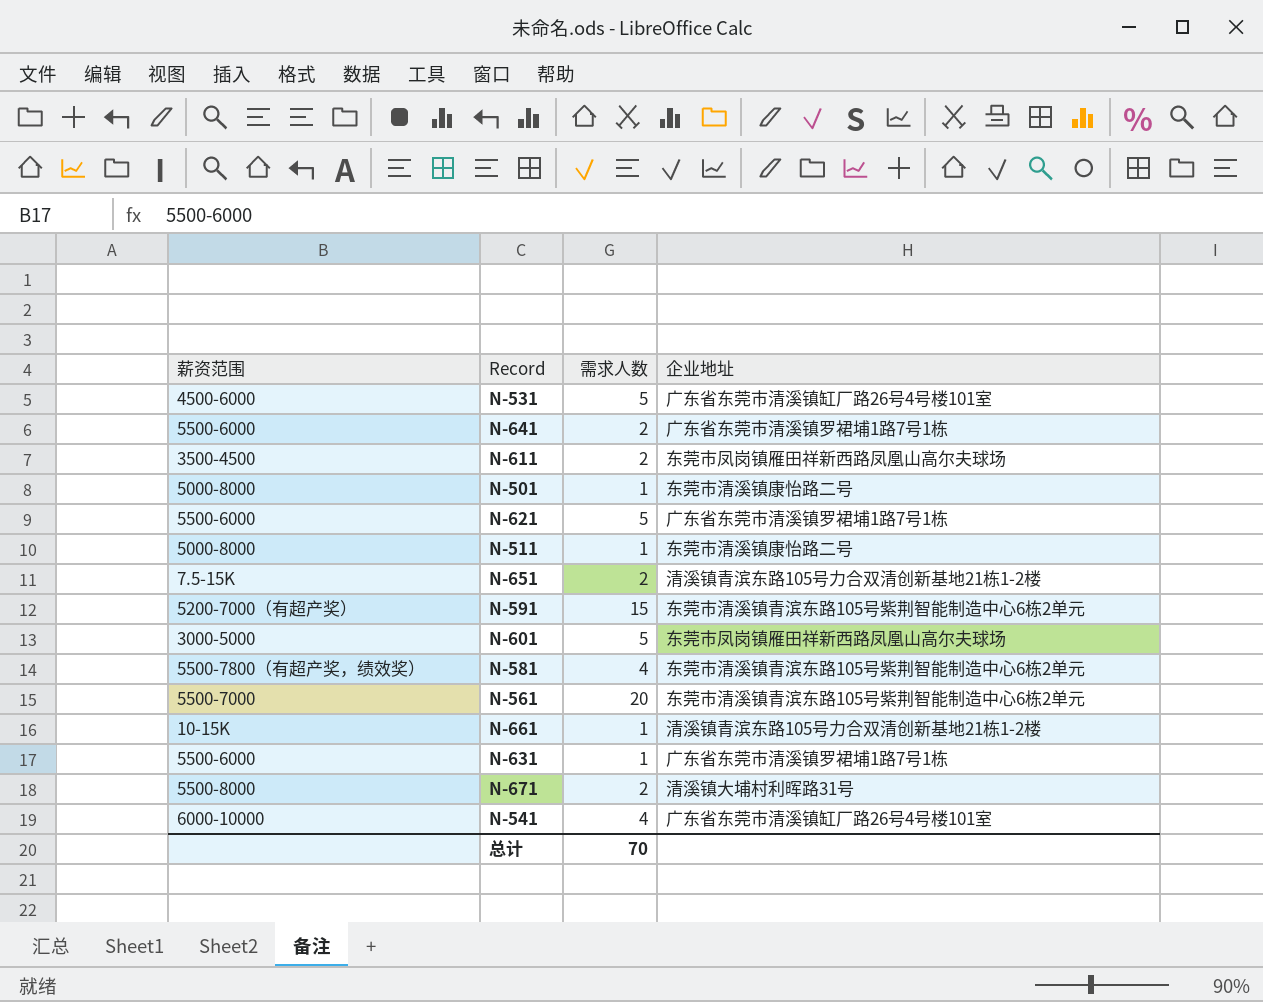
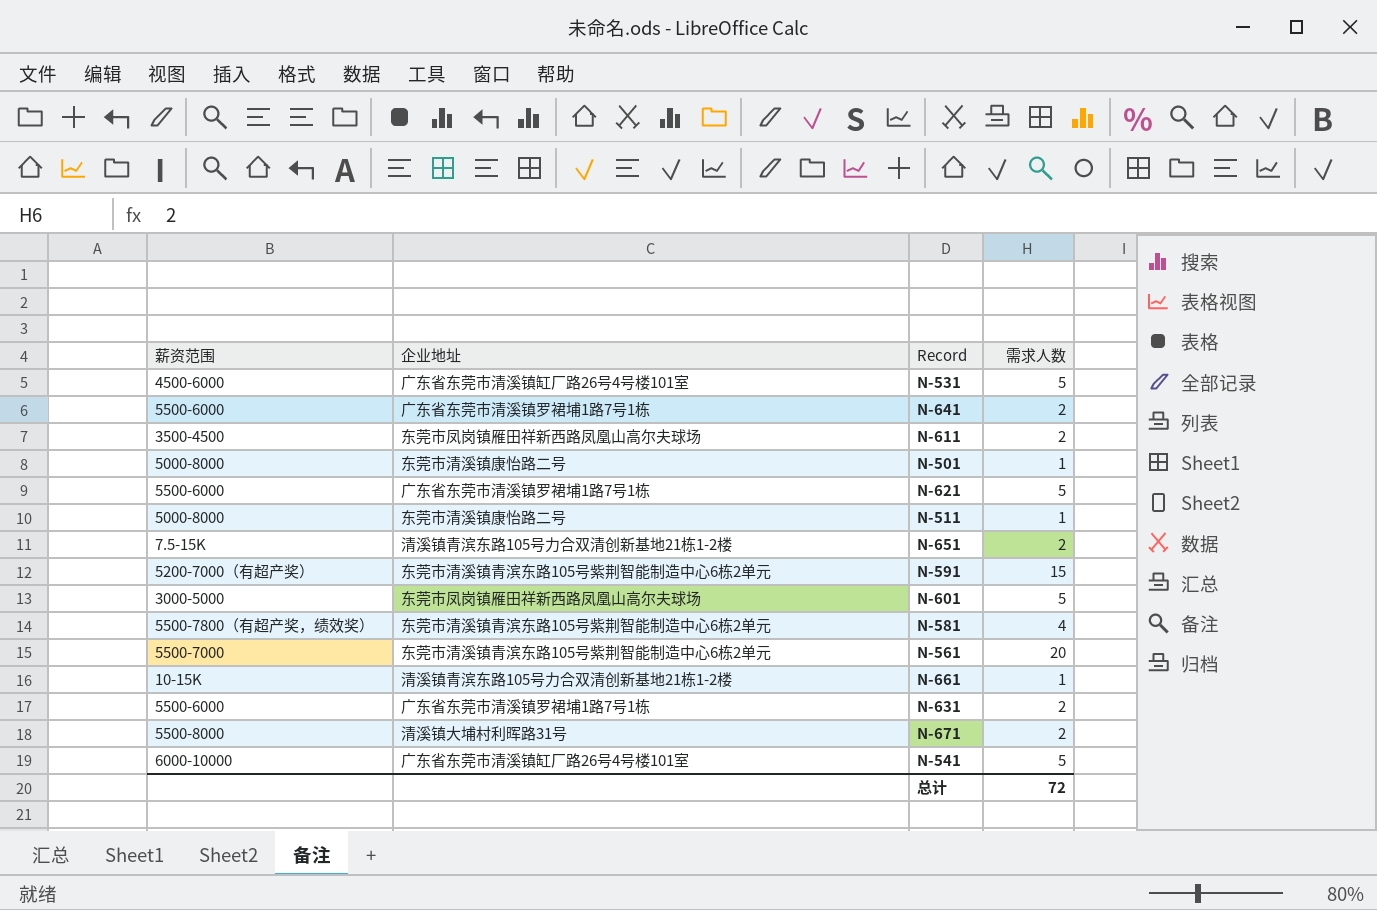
column 企业地址 | position: 4 -> 2
N-631 | 需求人数: 1 -> 2
N-541 | 需求人数: 4 -> 5
总计 | 需求人数: 70 -> 72

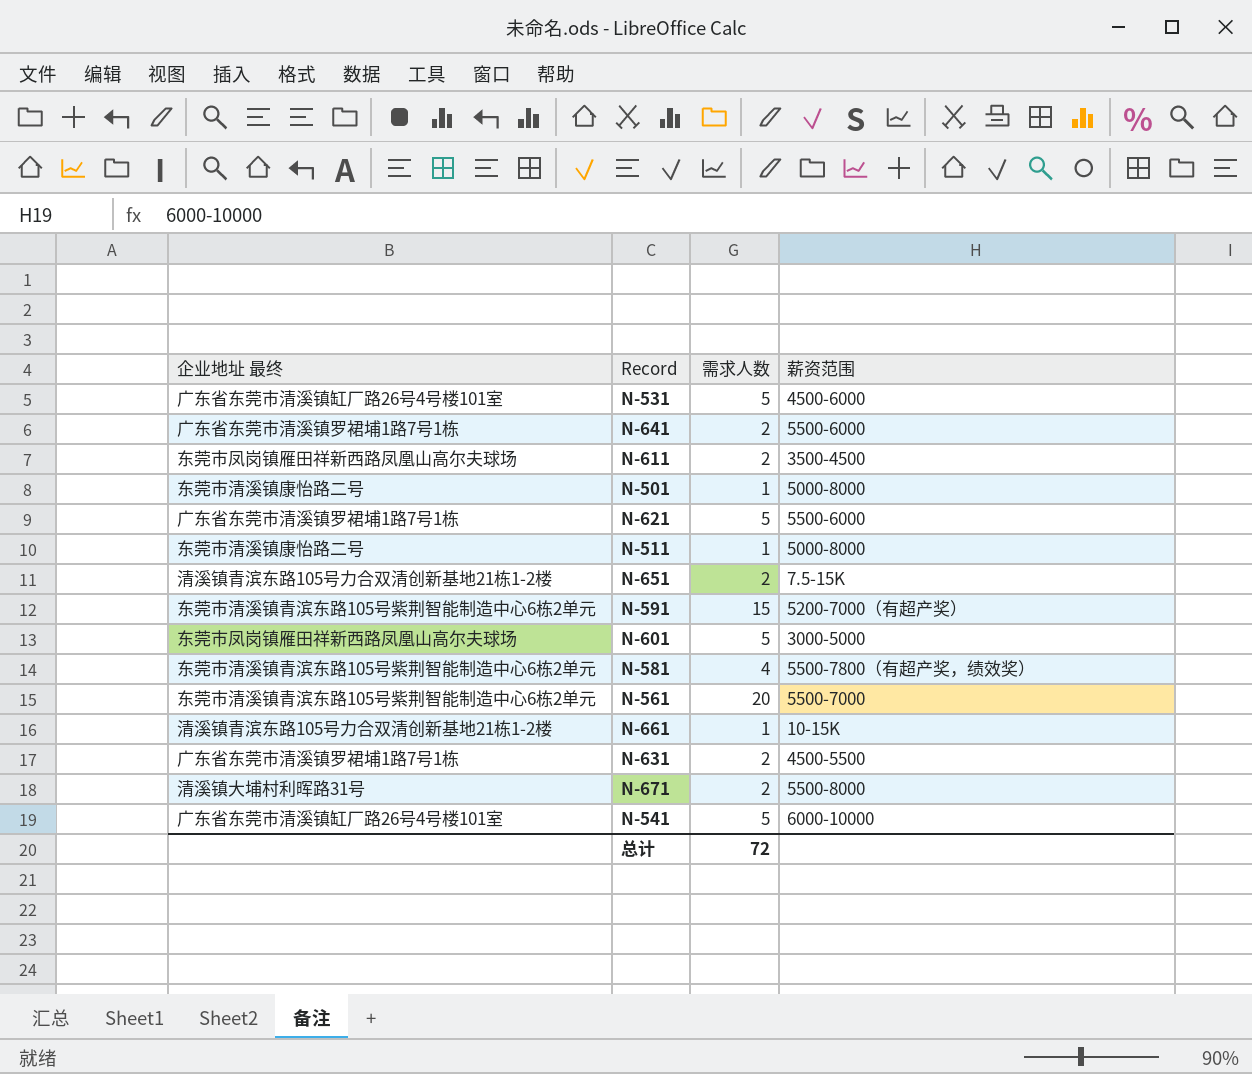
column name: 企业地址 -> 企业地址 最终
column 薪资范围 | position: 1 -> 4
N-631 | 薪资范围: 5500-6000 -> 4500-5500

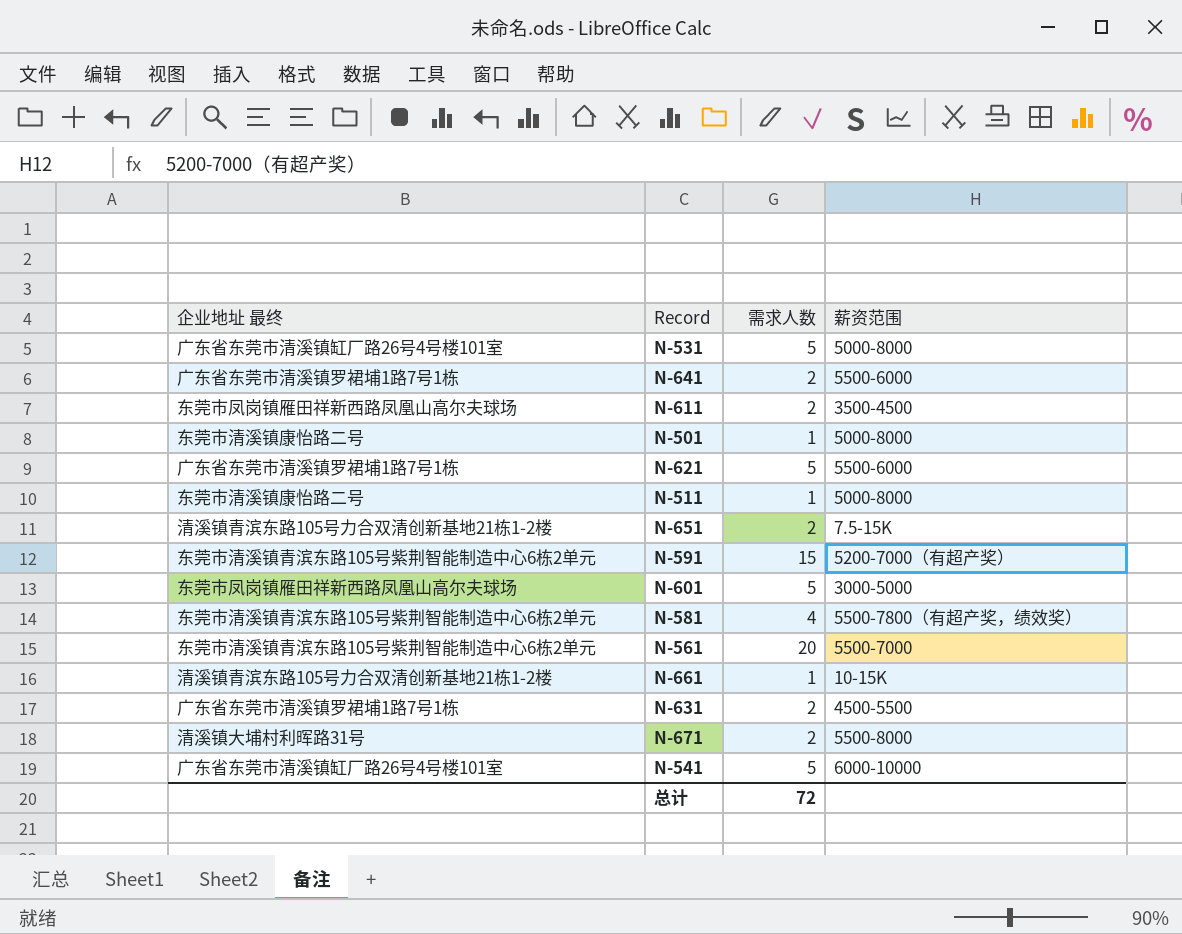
N-531 | 薪资范围: 4500-6000 -> 5000-8000

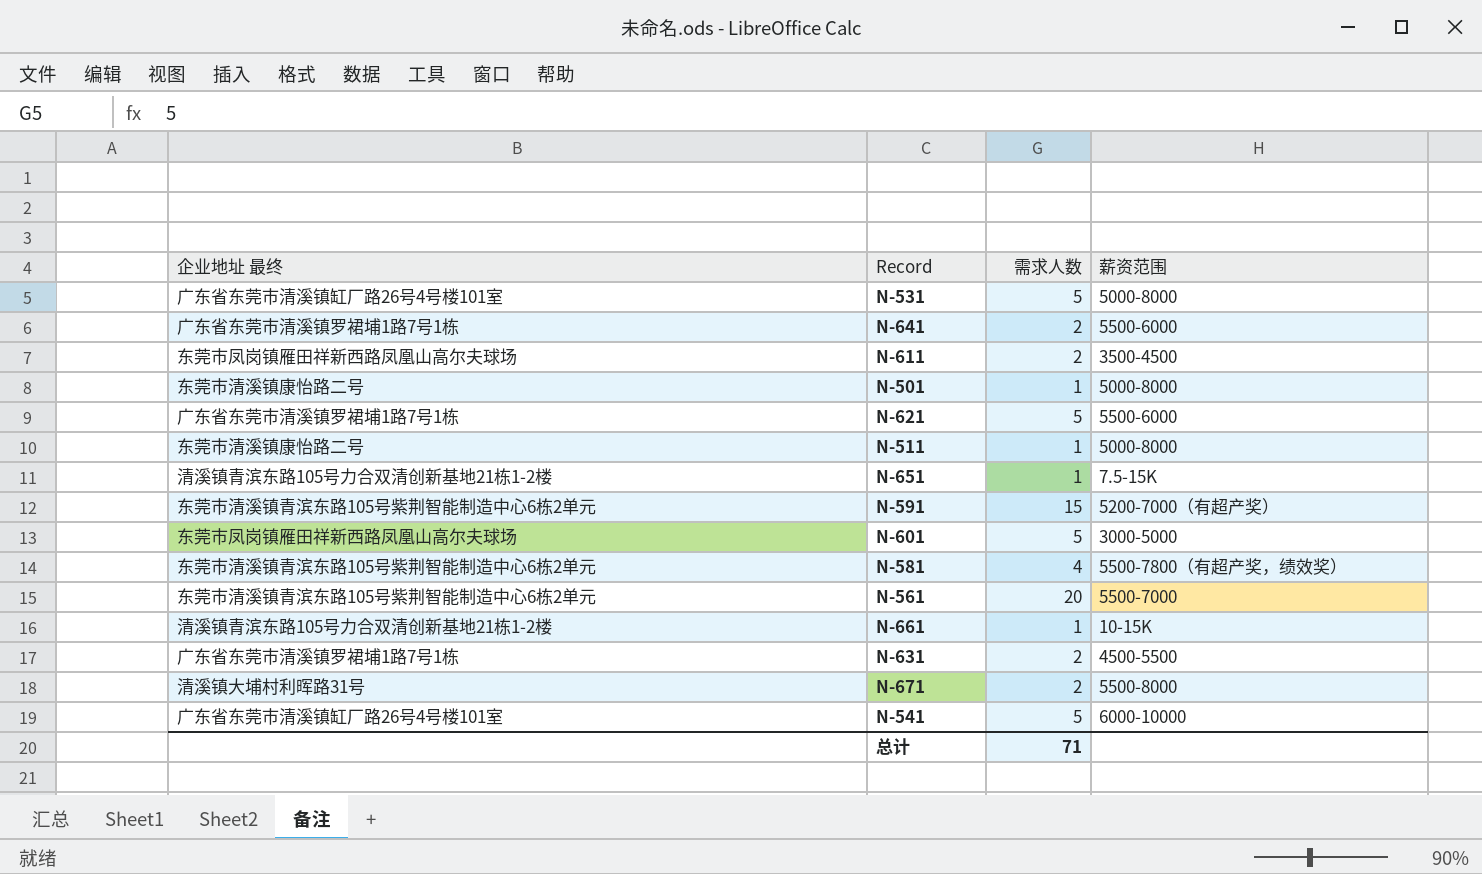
N-651 | 需求人数: 2 -> 1
总计 | 需求人数: 72 -> 71

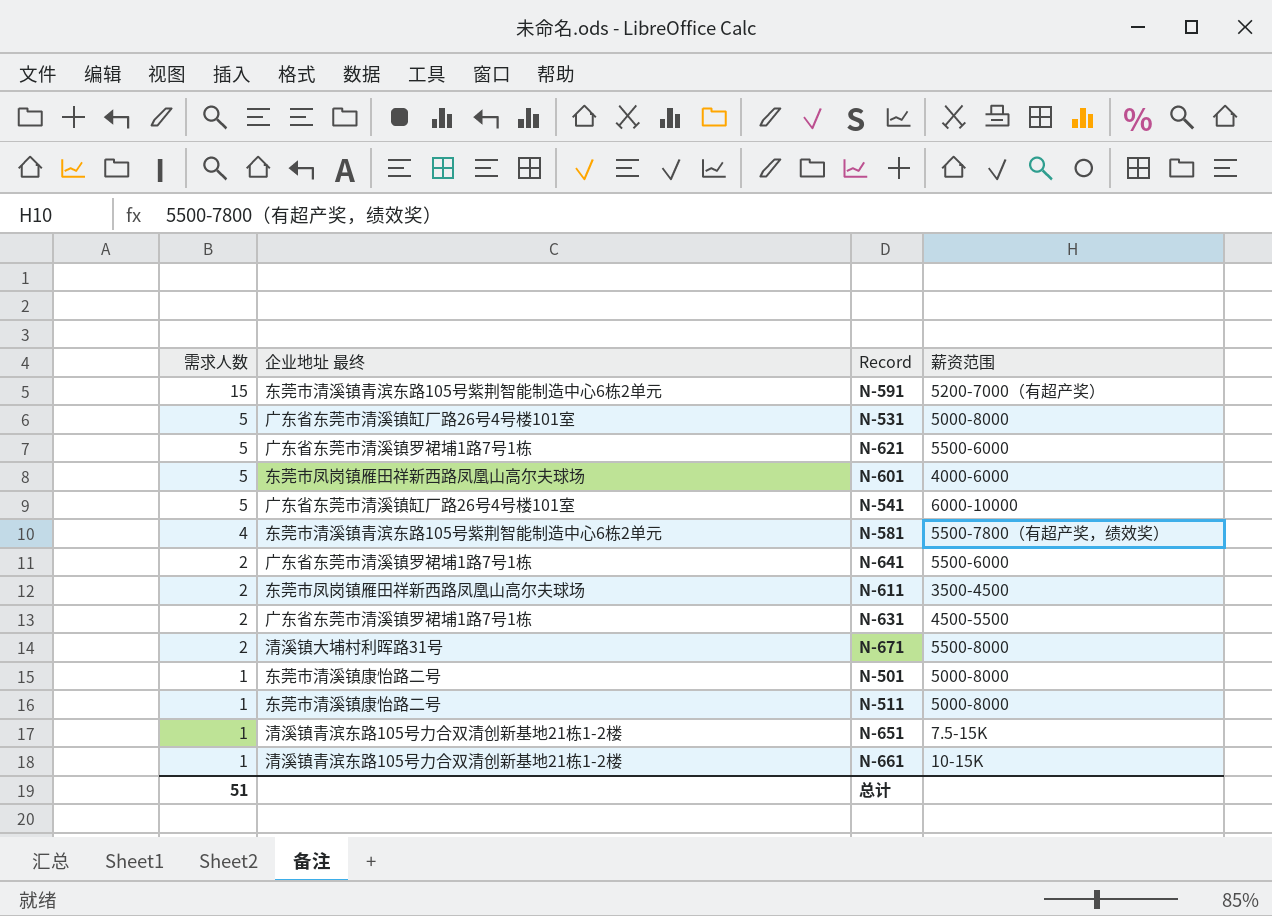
row order: none -> 需求人数 descending
column 需求人数 | position: 3 -> 1
row N-561: 东莞市清溪镇青滨东路105号紫荆智能制造中心6栋2单元 | 20 | 5500-7000 -> none
N-601 | 薪资范围: 3000-5000 -> 4000-6000
总计 | 需求人数: 71 -> 51

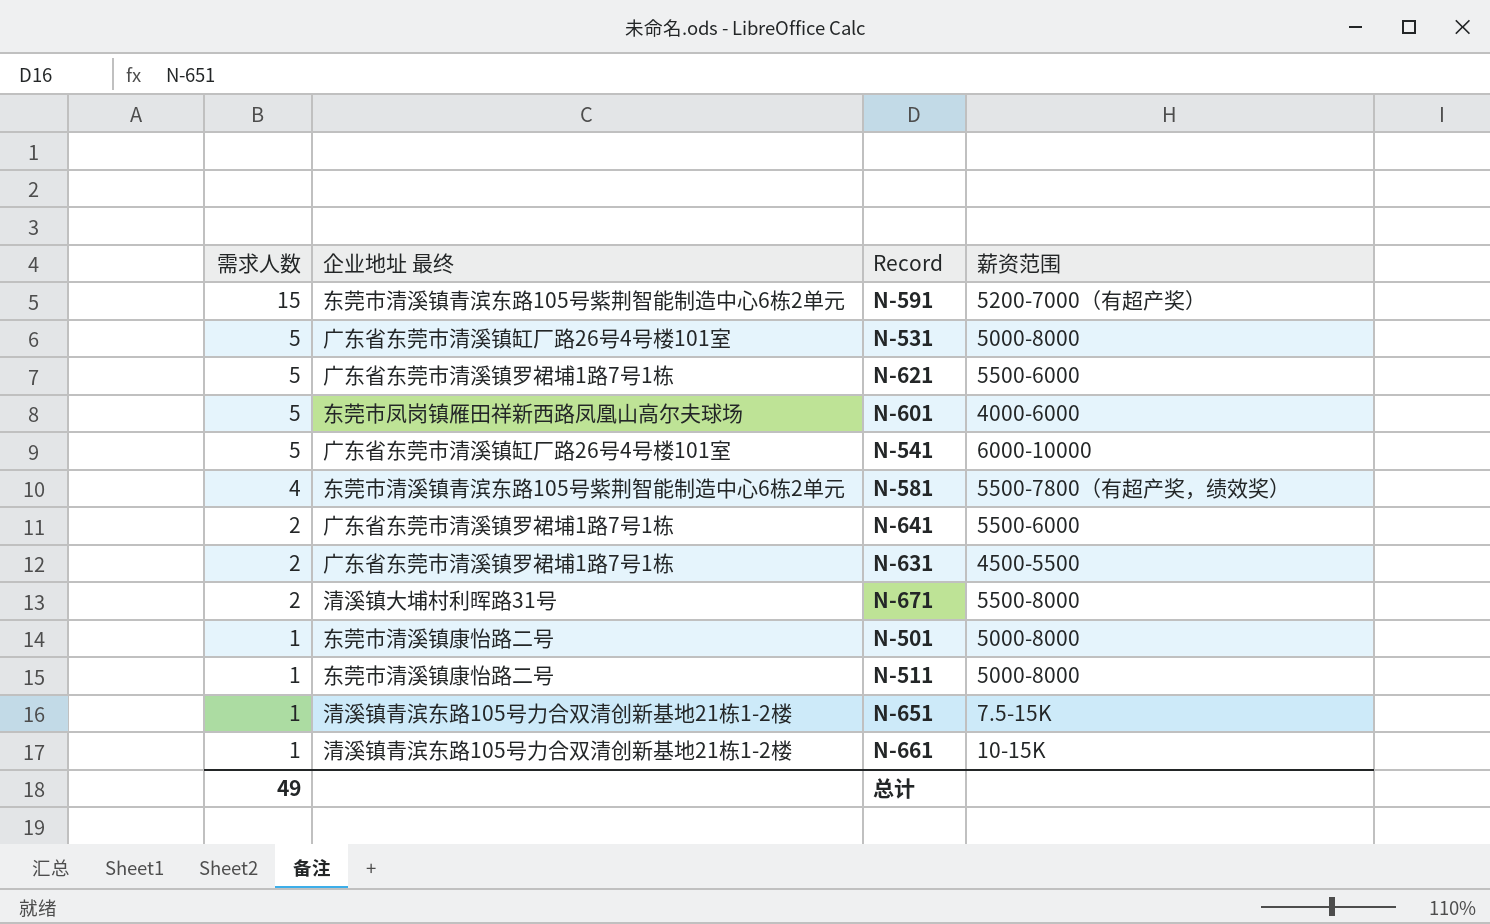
row N-611: 2 | 东莞市凤岗镇雁田祥新西路凤凰山高尔夫球场 | 3500-4500 -> none
总计 | 需求人数: 51 -> 49

